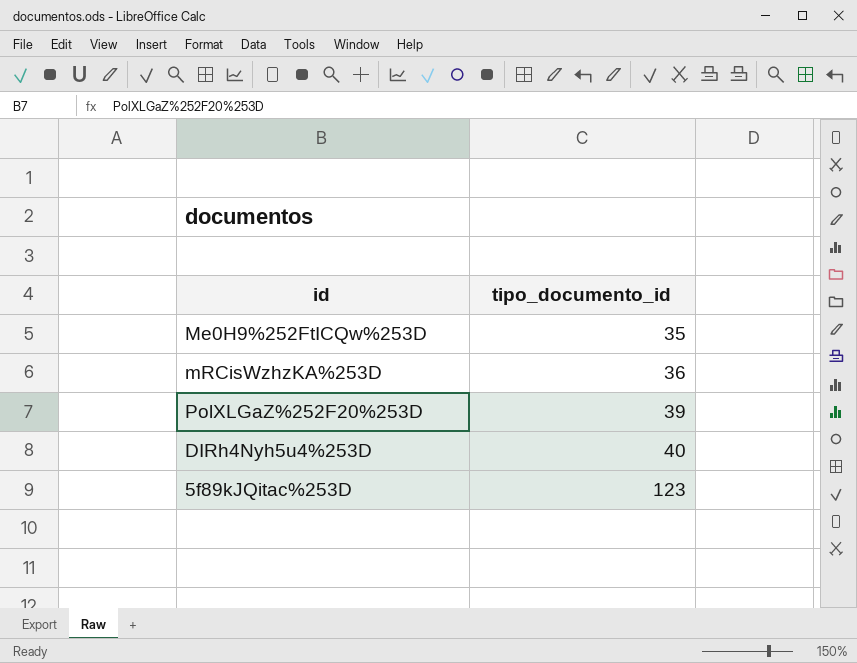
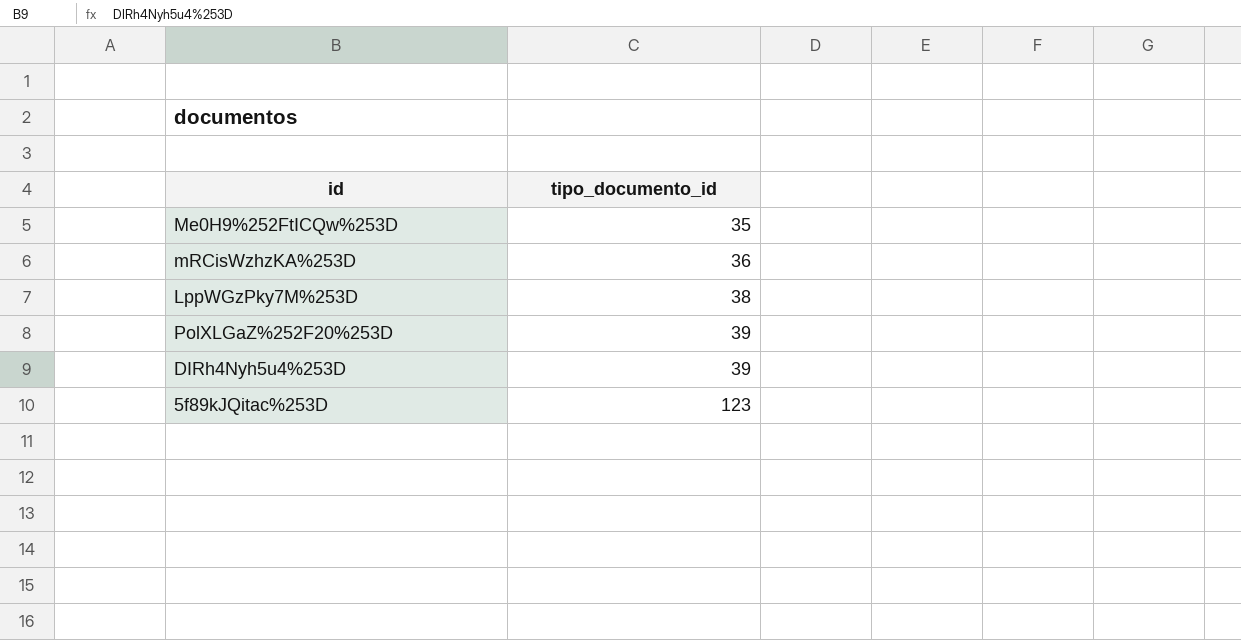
row LppWGzPky7M%253D: none -> 38
DIRh4Nyh5u4%253D | tipo_documento_id: 40 -> 39

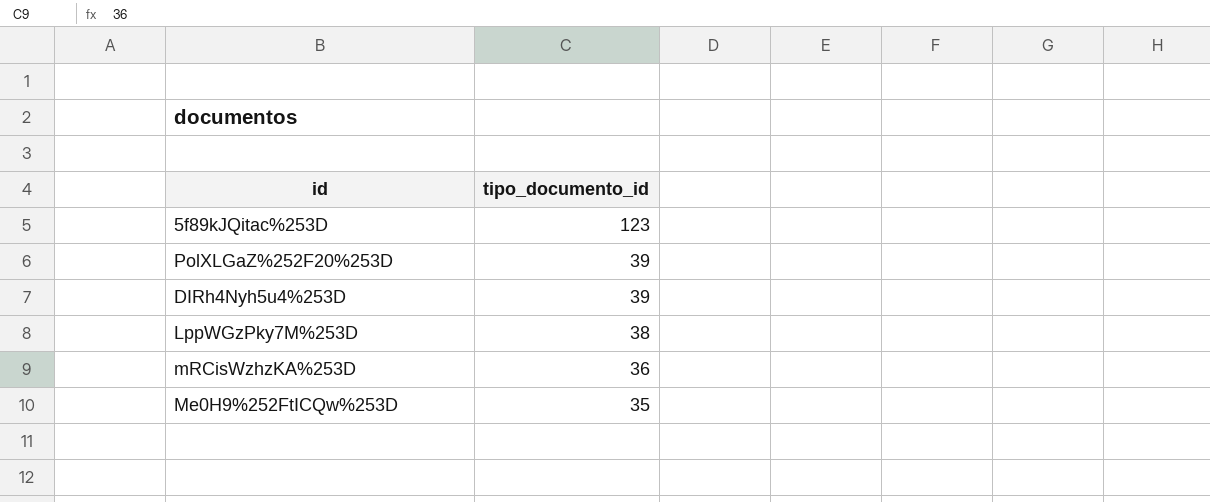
row order: tipo_documento_id ascending -> tipo_documento_id descending

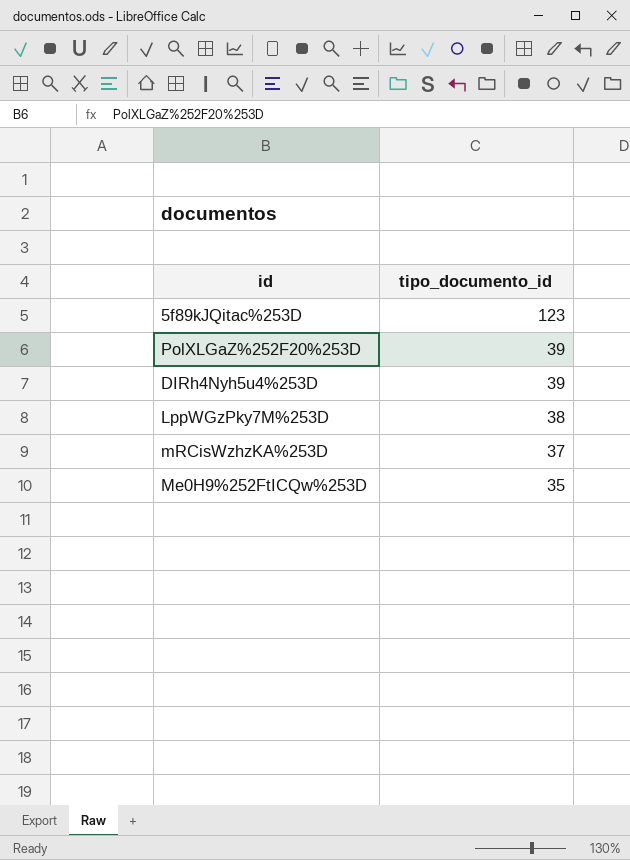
mRCisWzhzKA%253D | tipo_documento_id: 36 -> 37

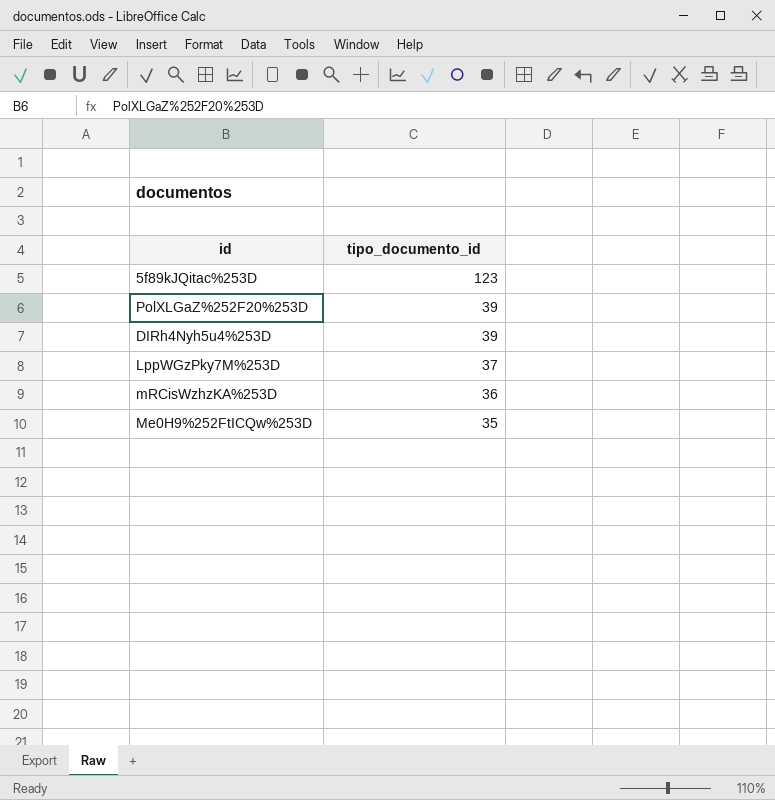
LppWGzPky7M%253D | tipo_documento_id: 38 -> 37
mRCisWzhzKA%253D | tipo_documento_id: 37 -> 36

